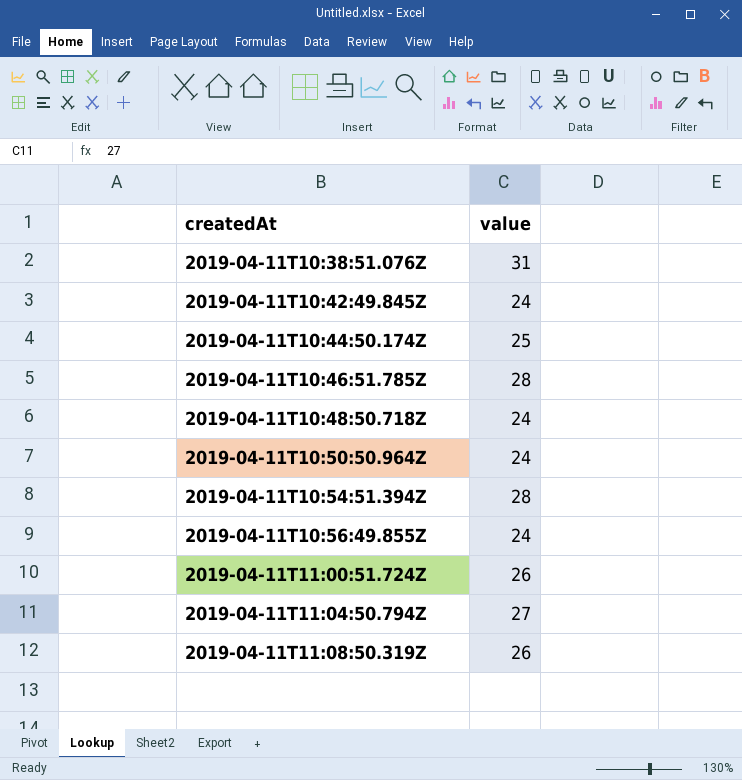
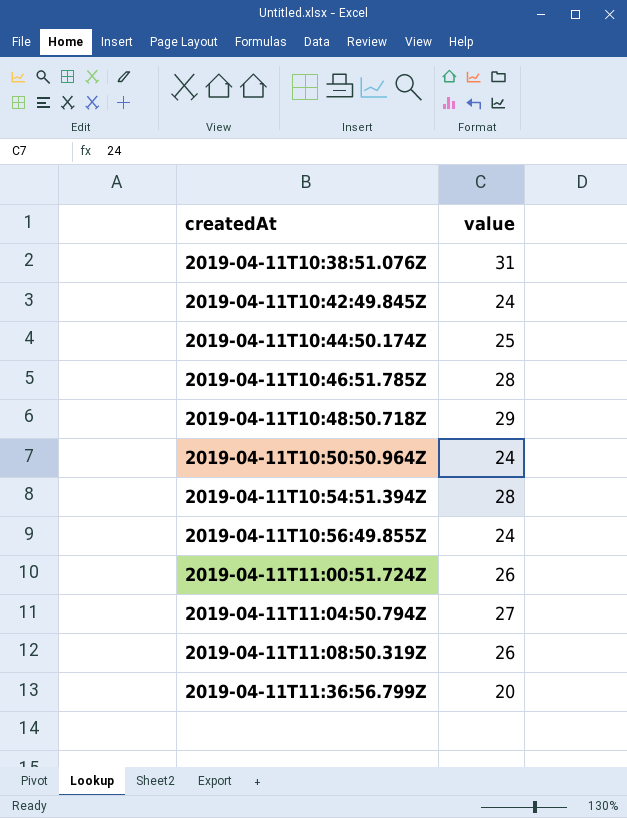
2019-04-11T10:48:50.718Z | value: 24 -> 29
row 2019-04-11T11:36:56.799Z: none -> 20

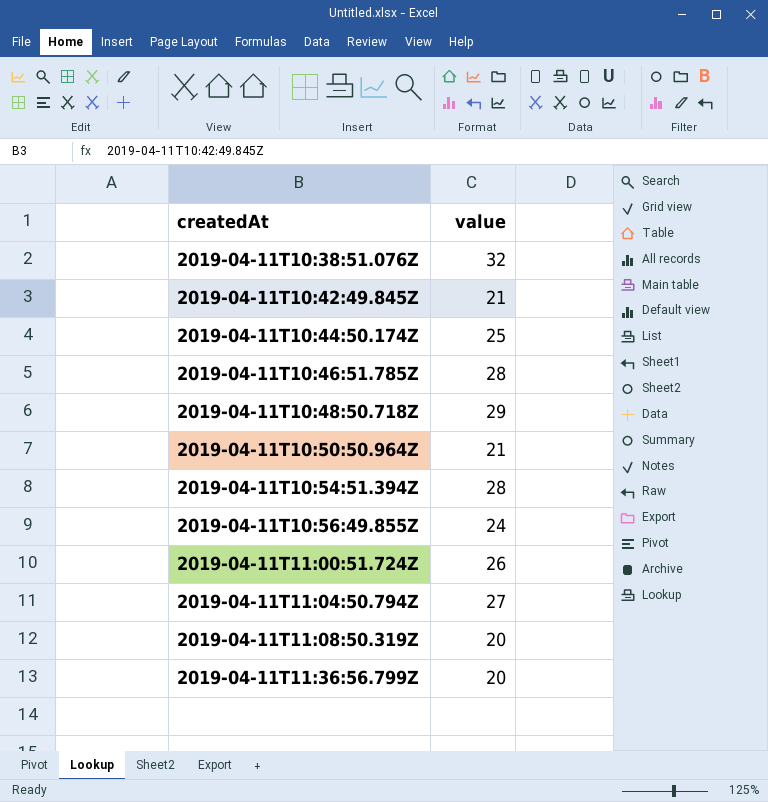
2019-04-11T10:38:51.076Z | value: 31 -> 32
2019-04-11T10:42:49.845Z | value: 24 -> 21
2019-04-11T10:50:50.964Z | value: 24 -> 21
2019-04-11T11:08:50.319Z | value: 26 -> 20

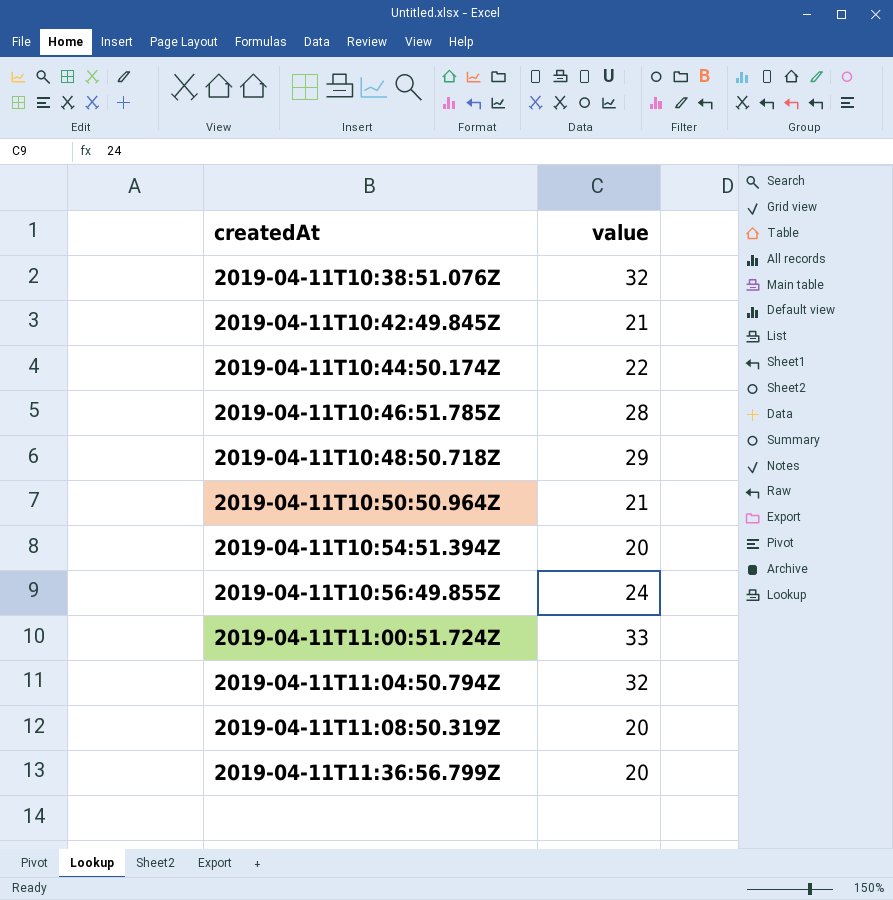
2019-04-11T10:44:50.174Z | value: 25 -> 22
2019-04-11T10:54:51.394Z | value: 28 -> 20
2019-04-11T11:00:51.724Z | value: 26 -> 33
2019-04-11T11:04:50.794Z | value: 27 -> 32

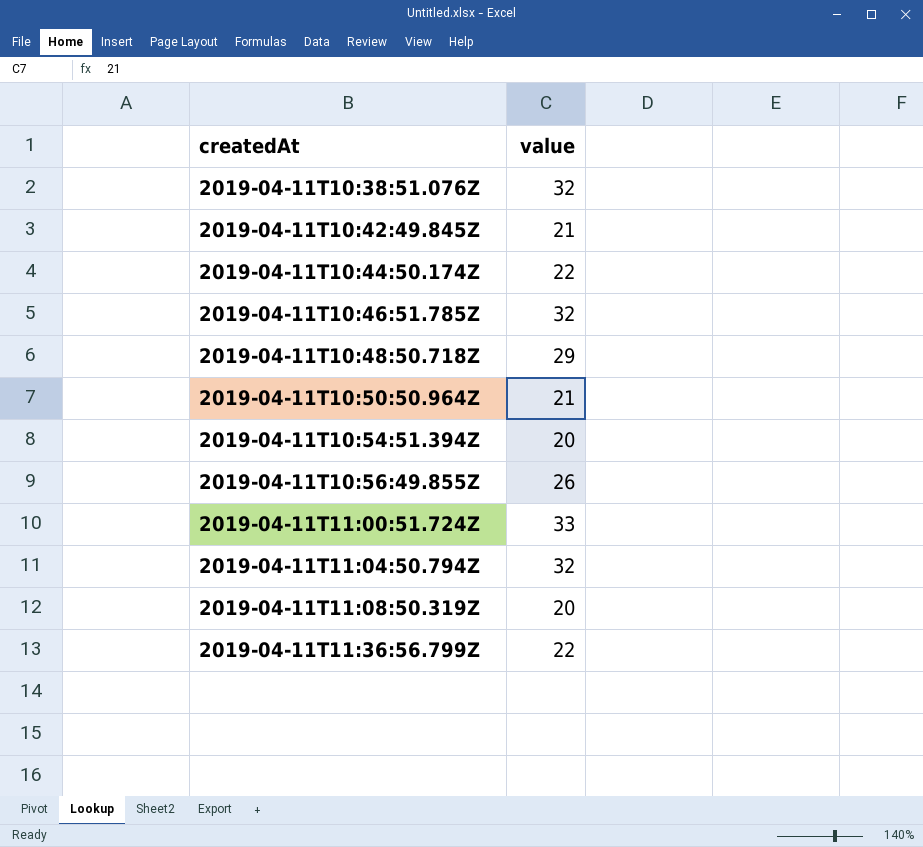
2019-04-11T10:46:51.785Z | value: 28 -> 32
2019-04-11T10:56:49.855Z | value: 24 -> 26
2019-04-11T11:36:56.799Z | value: 20 -> 22

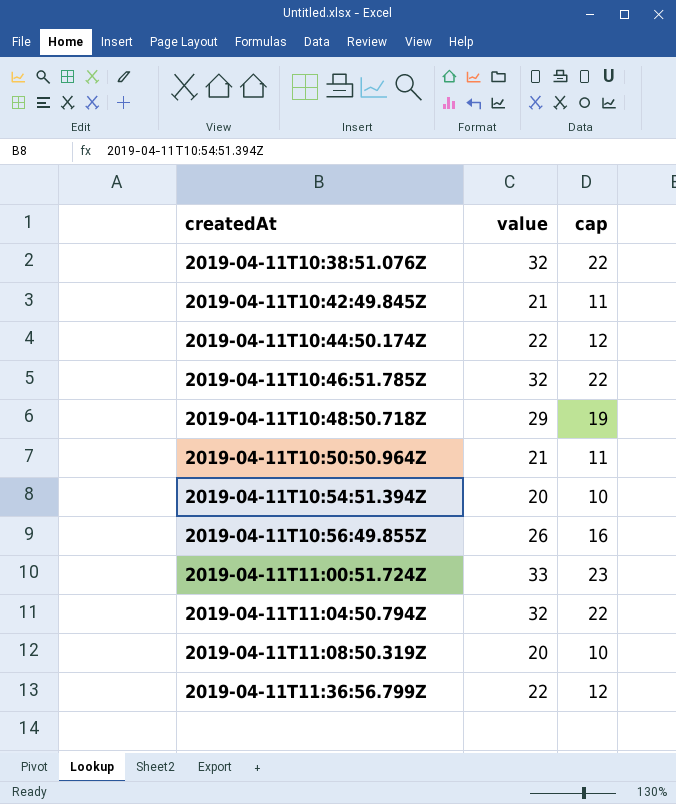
column cap | formula: none -> [value] - 10

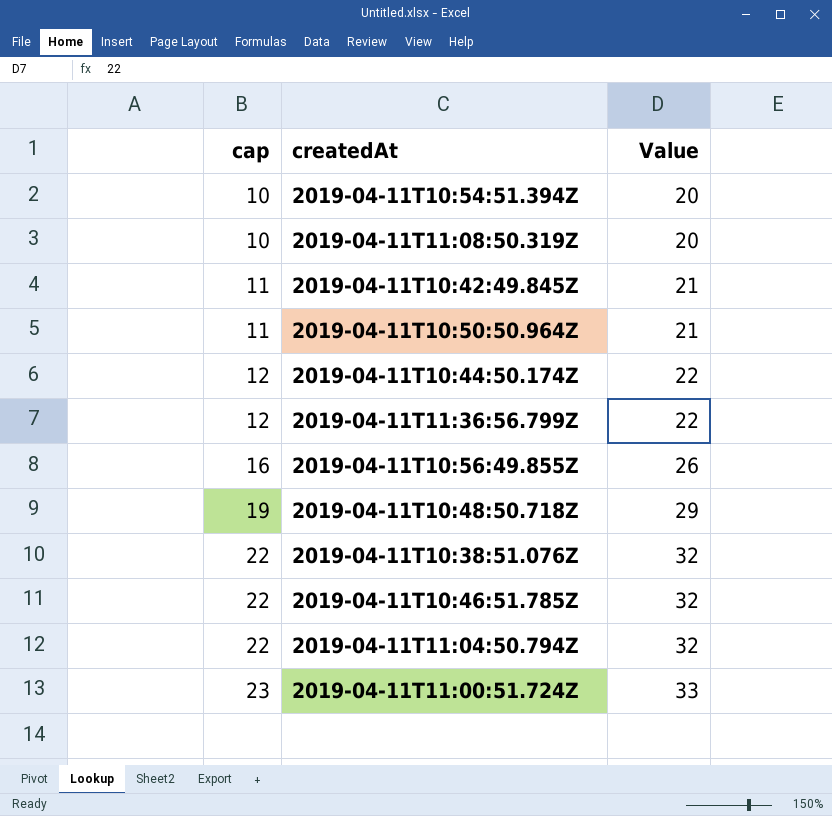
row order: createdAt ascending -> cap ascending
column cap | position: 3 -> 1
column name: value -> Value

